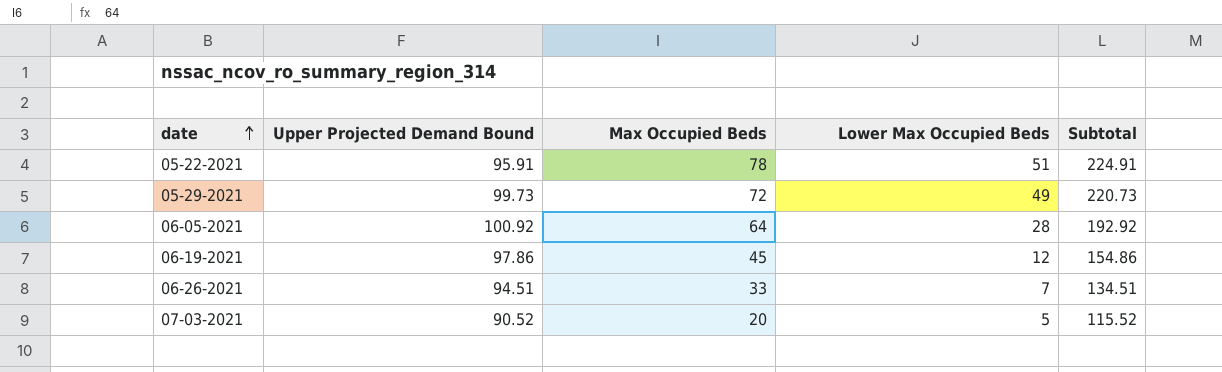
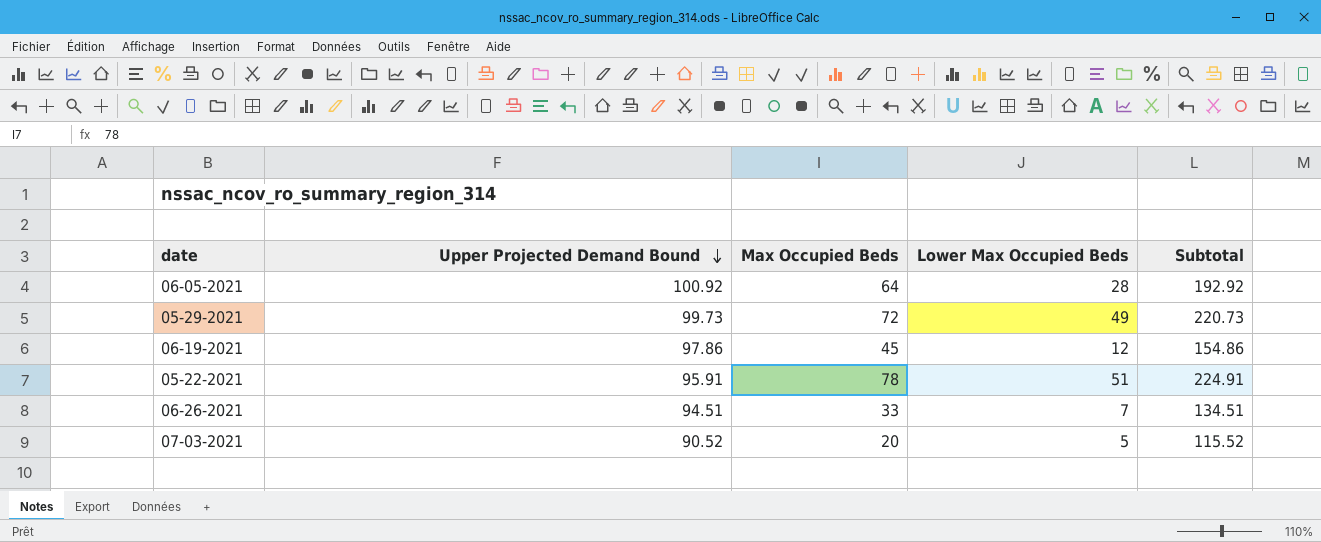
row order: date ascending -> Upper Projected Demand Bound descending

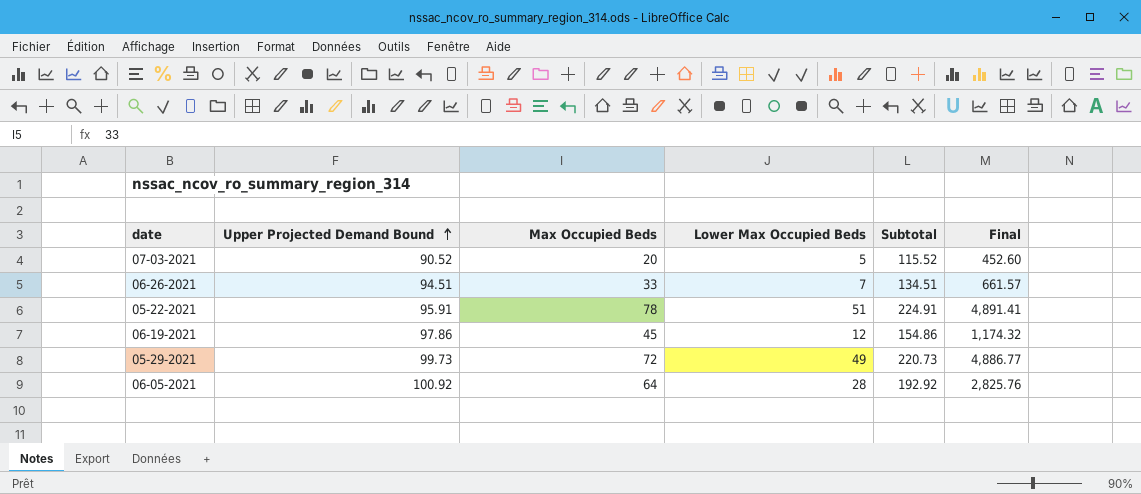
row order: Upper Projected Demand Bound descending -> Upper Projected Demand Bound ascending
column Final | formula: none -> [Upper Projected Demand Bound] * [Lower Max Occupied Beds]

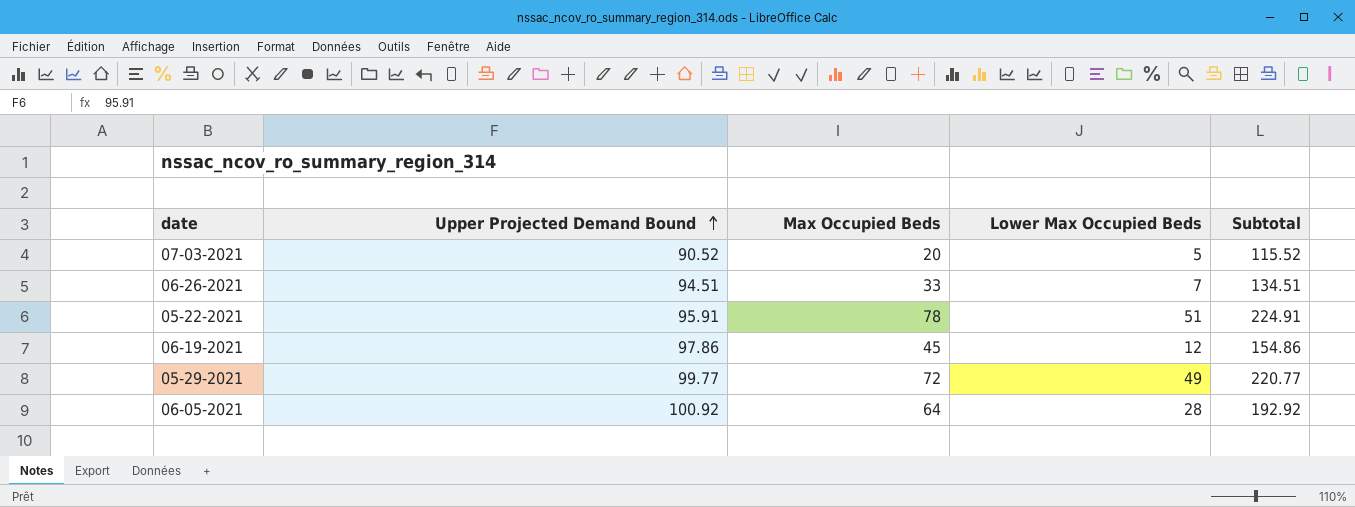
column Final | formula: [Upper Projected Demand Bound] * [Lower Max Occupied Beds] -> none
05-29-2021 | Upper Projected Demand Bound: 99.73 -> 99.77
05-29-2021 | Subtotal: 220.73 -> 220.77

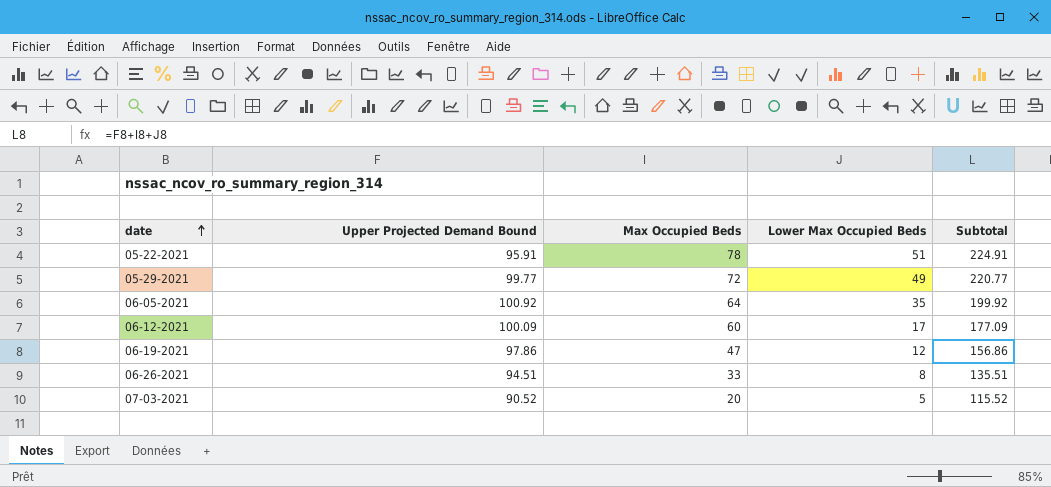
row order: Upper Projected Demand Bound ascending -> date ascending
06-05-2021 | Lower Max Occupied Beds: 28 -> 35
06-05-2021 | Subtotal: 192.92 -> 199.92
row 06-12-2021: none -> 100.09 | 60 | 17 | 177.09
06-19-2021 | Max Occupied Beds: 45 -> 47
06-19-2021 | Subtotal: 154.86 -> 156.86
06-26-2021 | Lower Max Occupied Beds: 7 -> 8
06-26-2021 | Subtotal: 134.51 -> 135.51

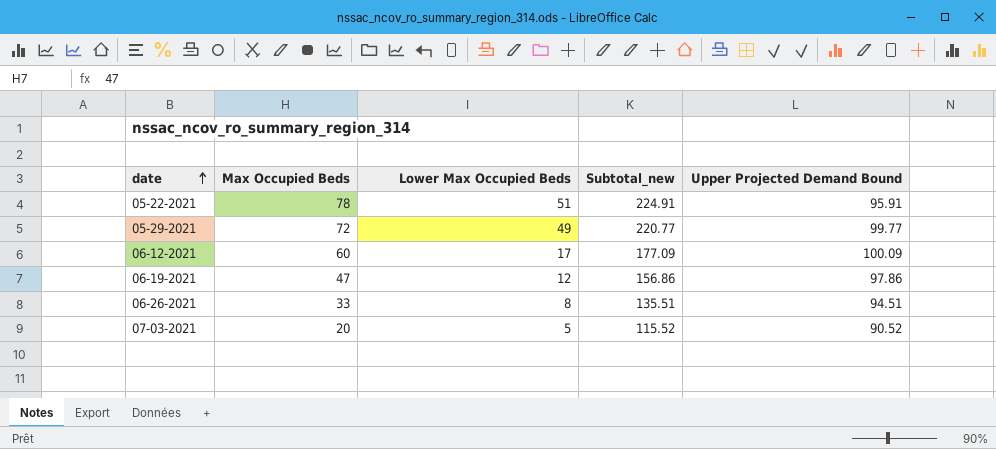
column name: Subtotal -> Subtotal_new
column Upper Projected Demand Bound | position: 2 -> 5
row 06-05-2021: 100.92 | 64 | 35 | 199.92 -> none

